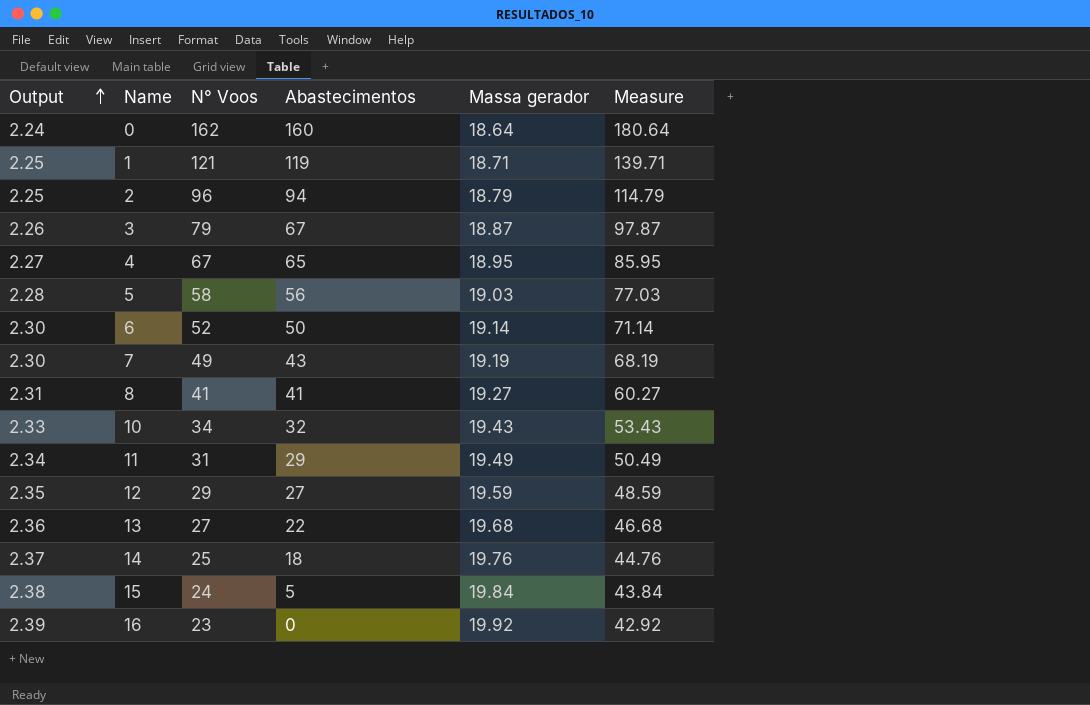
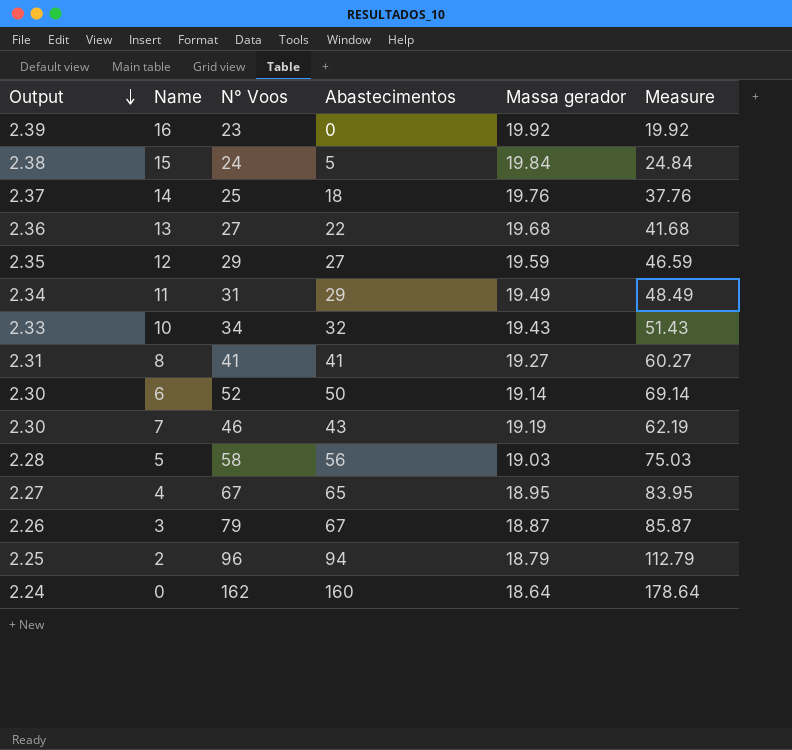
row order: Output ascending -> Output descending
column Measure | formula: [N° Voos] + [Massa gerador] -> [Abastecimentos] + [Massa gerador]
row 1: 2.25 | 121 | 119 | 18.71 | 139.71 -> none
7 | N° Voos: 49 -> 46

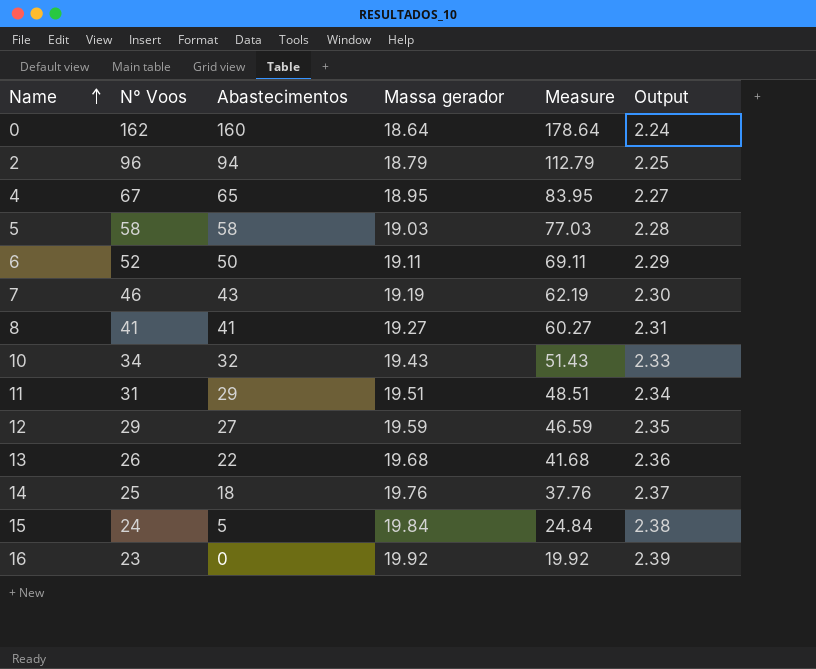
row order: Output descending -> Name ascending
column Output | position: 1 -> 6
row 3: 2.26 | 79 | 67 | 18.87 | 85.87 -> none
5 | Abastecimentos: 56 -> 58
5 | Measure: 75.03 -> 77.03
6 | Massa gerador: 19.14 -> 19.11
6 | Measure: 69.14 -> 69.11
6 | Output: 2.30 -> 2.29
11 | Massa gerador: 19.49 -> 19.51
11 | Measure: 48.49 -> 48.51
13 | N° Voos: 27 -> 26

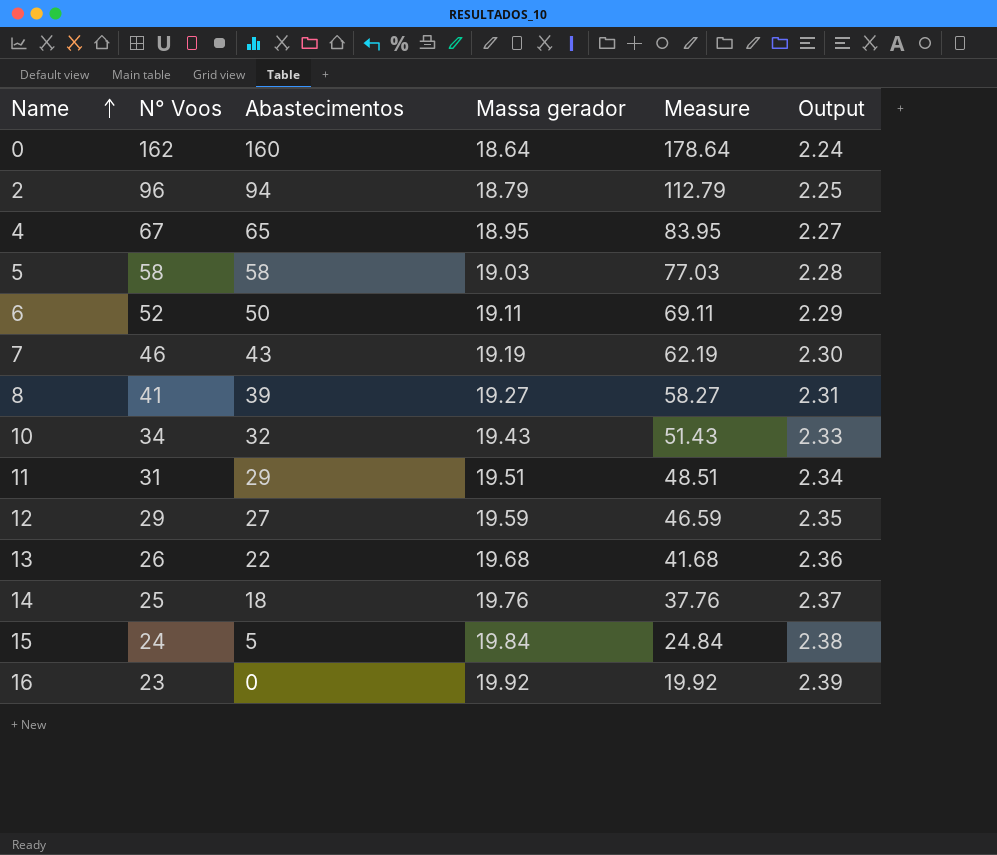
8 | Abastecimentos: 41 -> 39
8 | Measure: 60.27 -> 58.27

